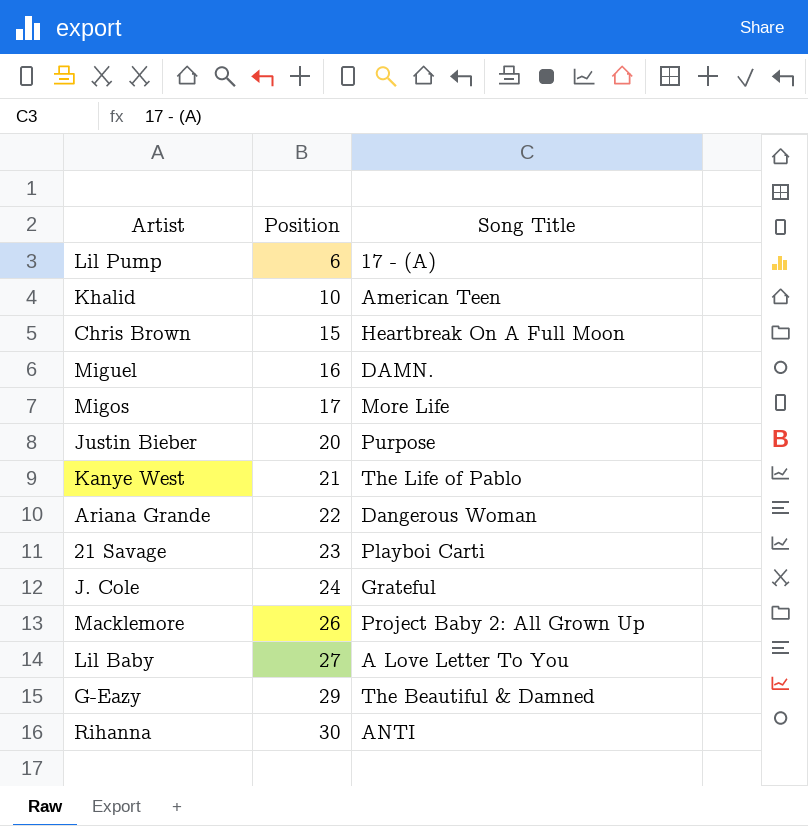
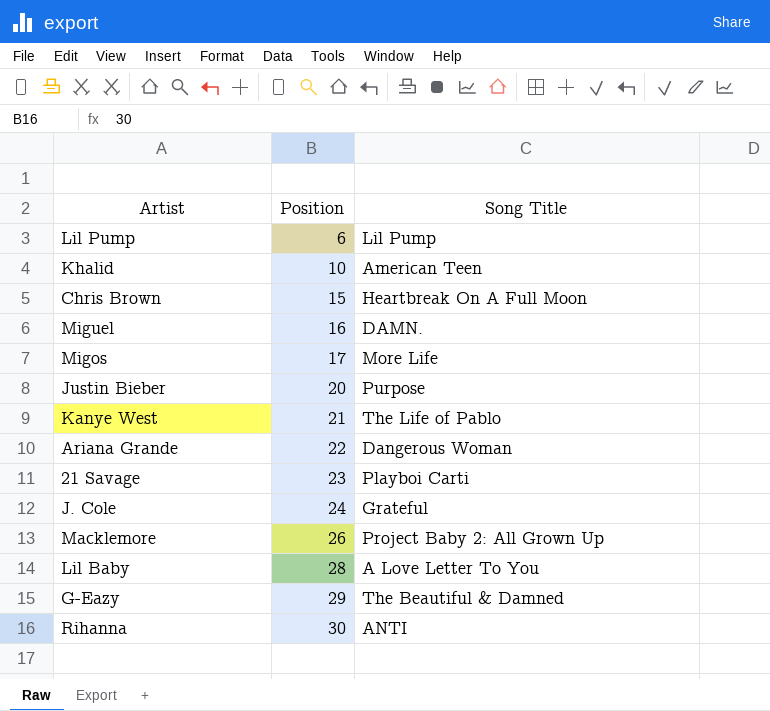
Lil Pump | Song Title: 17 - (A) -> Lil Pump
Lil Baby | Position: 27 -> 28

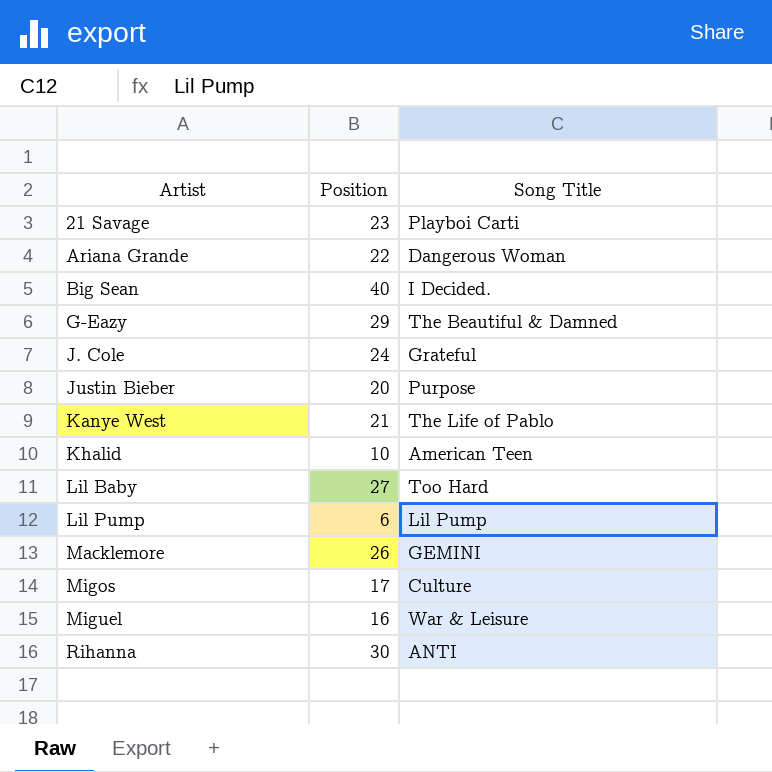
row order: Position ascending -> Artist ascending
row Chris Brown: 15 | Heartbreak On A Full Moon -> none
row Big Sean: none -> 40 | I Decided.
Lil Baby | Position: 28 -> 27
Lil Baby | Song Title: A Love Letter To You -> Too Hard
Macklemore | Song Title: Project Baby 2: All Grown Up -> GEMINI
Migos | Song Title: More Life -> Culture
Miguel | Song Title: DAMN. -> War & Leisure

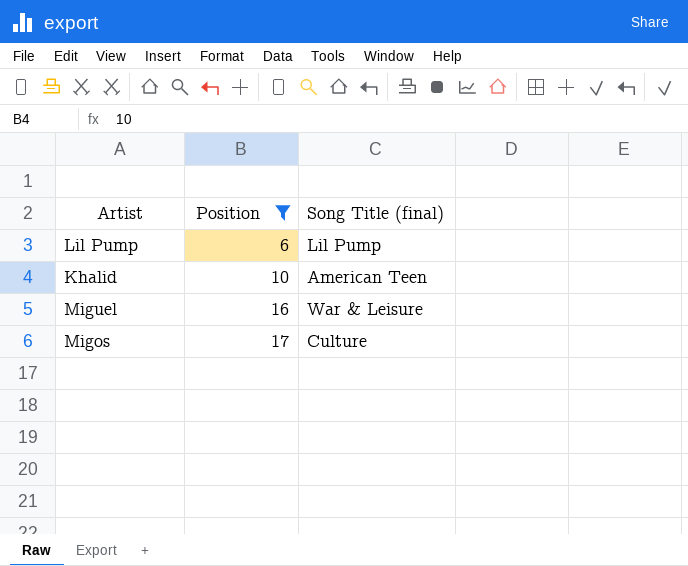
filter: none -> Position <= 17
row order: Artist ascending -> Position ascending
column name: Song Title -> Song Title (final)

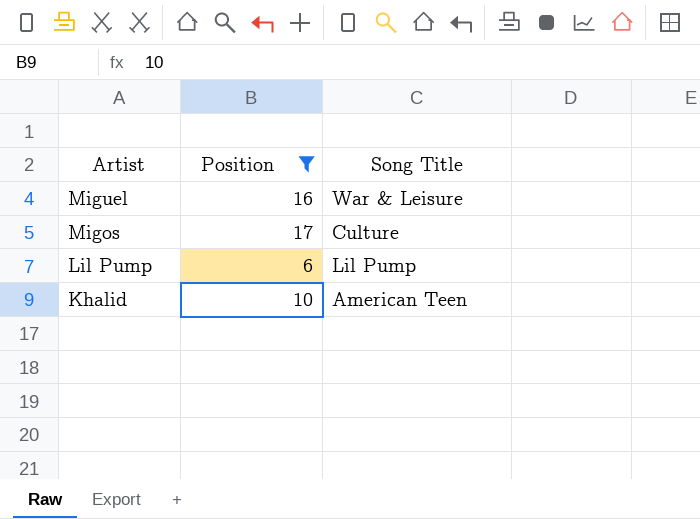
row order: Position ascending -> Artist descending
column name: Song Title (final) -> Song Title

